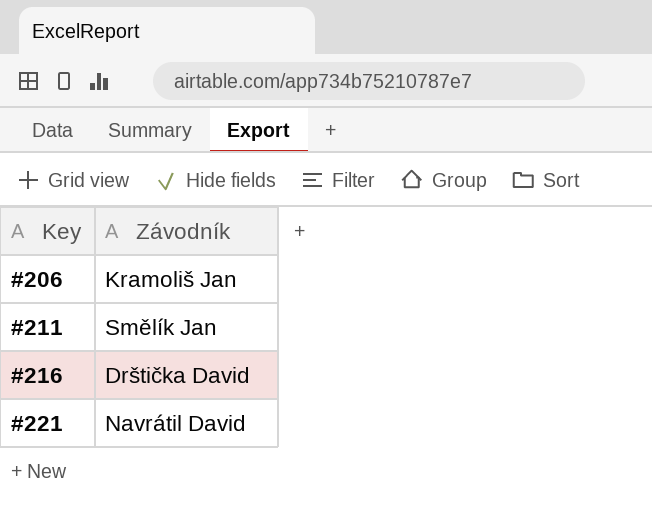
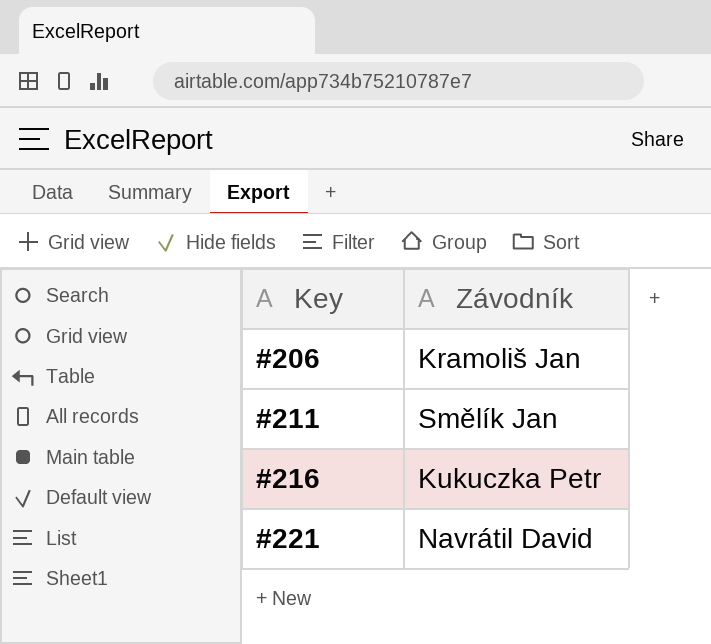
#216 | Závodník: Drštička David -> Kukuczka Petr

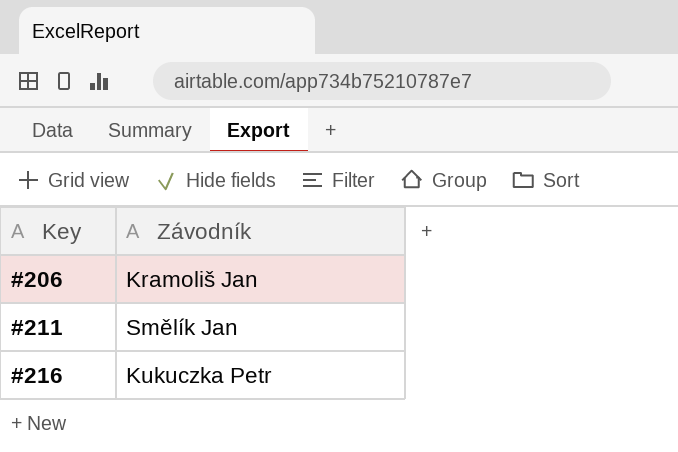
row #221: Navrátil David -> none

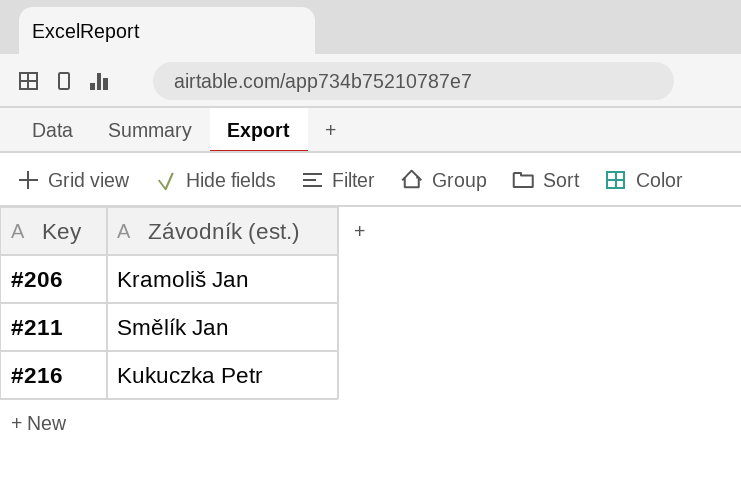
column name: Závodník -> Závodník (est.)

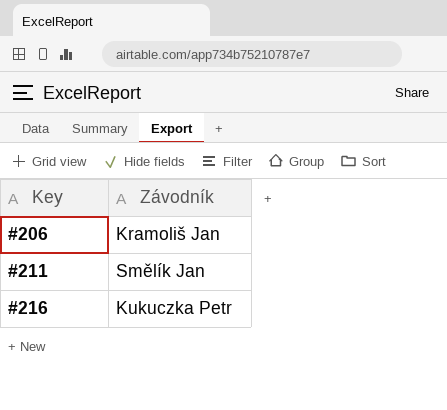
column name: Závodník (est.) -> Závodník

